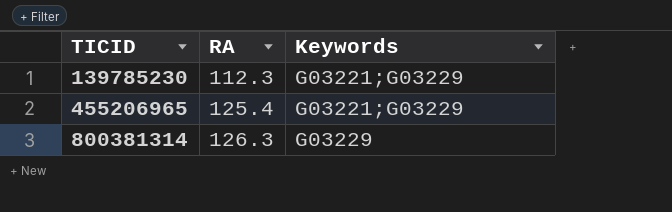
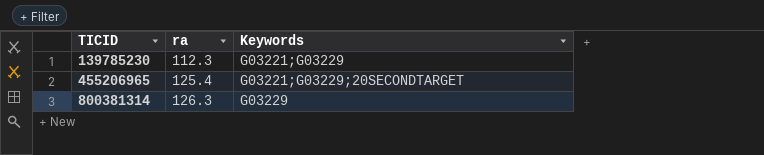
column name: RA -> ra
455206965 | Keywords: G03221;G03229 -> G03221;G03229;20SECONDTARGET

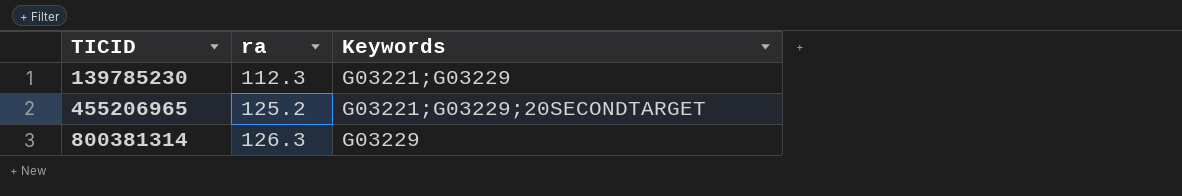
455206965 | ra: 125.4 -> 125.2

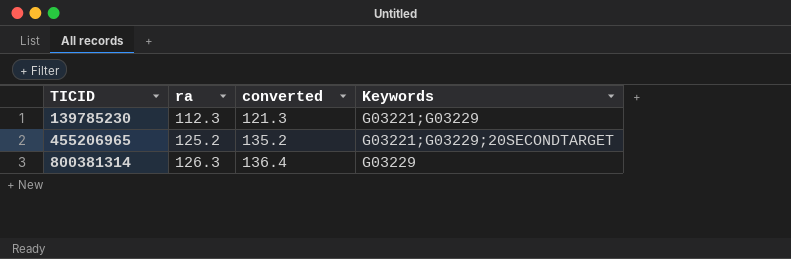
column converted | formula: none -> [ra] * 1.08

